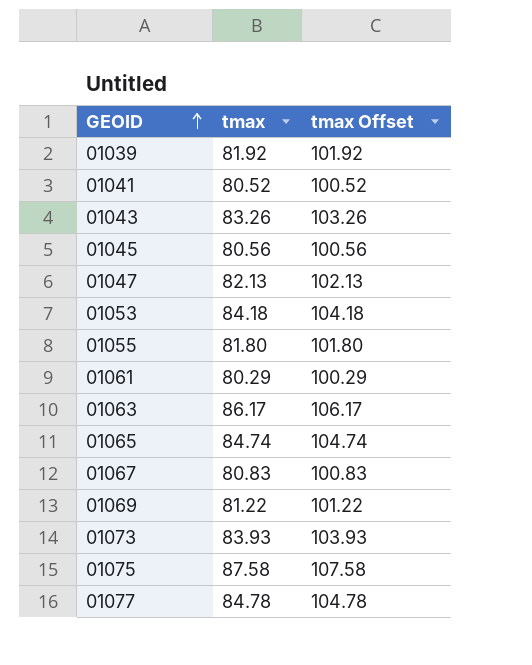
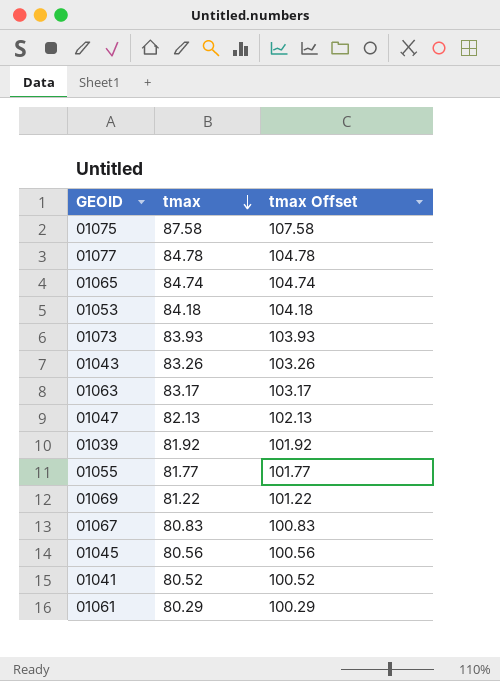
row order: GEOID ascending -> tmax descending
01063 | tmax: 86.17 -> 83.17
01063 | tmax Offset: 106.17 -> 103.17
01055 | tmax: 81.80 -> 81.77
01055 | tmax Offset: 101.80 -> 101.77

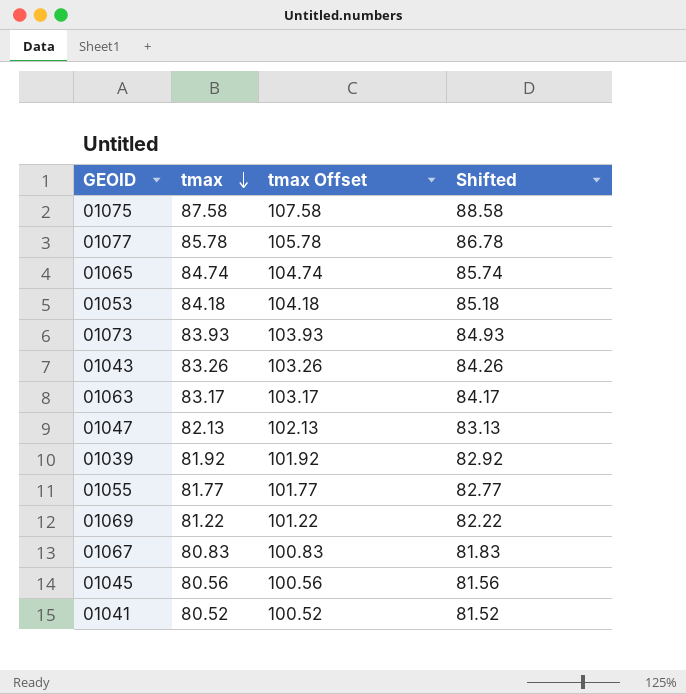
column Shifted | formula: none -> [tmax] + 1
row 01061: 80.29 | 100.29 -> none
01077 | tmax: 84.78 -> 85.78
01077 | tmax Offset: 104.78 -> 105.78

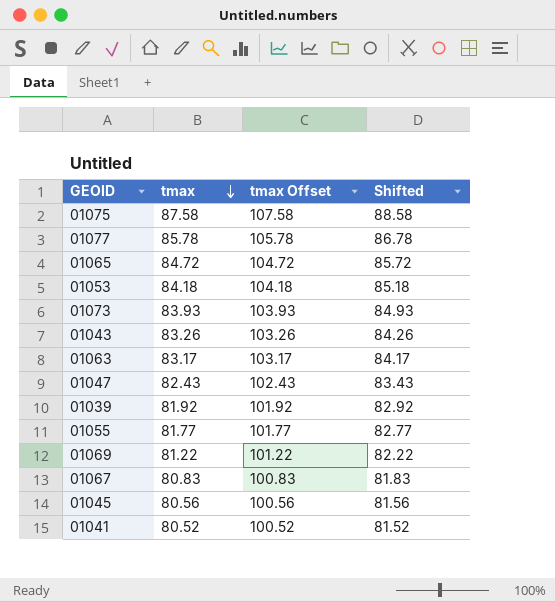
01065 | tmax: 84.74 -> 84.72
01065 | tmax Offset: 104.74 -> 104.72
01065 | Shifted: 85.74 -> 85.72
01047 | tmax: 82.13 -> 82.43
01047 | tmax Offset: 102.13 -> 102.43
01047 | Shifted: 83.13 -> 83.43

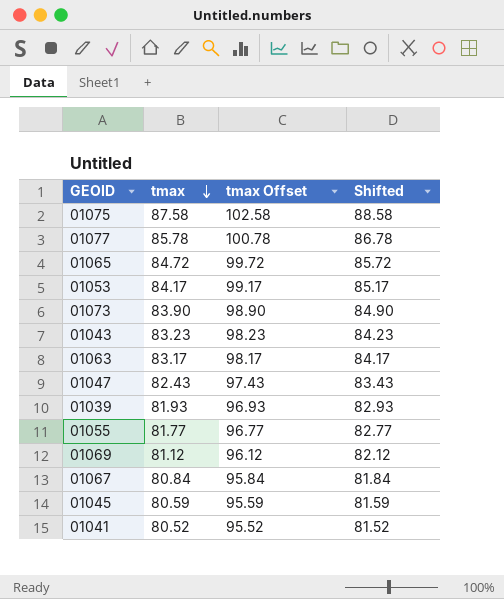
column tmax Offset | formula: [tmax] + 20 -> [tmax] + 15
01053 | tmax: 84.18 -> 84.17
01053 | Shifted: 85.18 -> 85.17
01073 | tmax: 83.93 -> 83.90
01073 | Shifted: 84.93 -> 84.90
01043 | tmax: 83.26 -> 83.23
01043 | Shifted: 84.26 -> 84.23
01039 | tmax: 81.92 -> 81.93
01039 | Shifted: 82.92 -> 82.93
01069 | tmax: 81.22 -> 81.12
01069 | Shifted: 82.22 -> 82.12
01067 | tmax: 80.83 -> 80.84
01067 | Shifted: 81.83 -> 81.84
01045 | tmax: 80.56 -> 80.59
01045 | Shifted: 81.56 -> 81.59

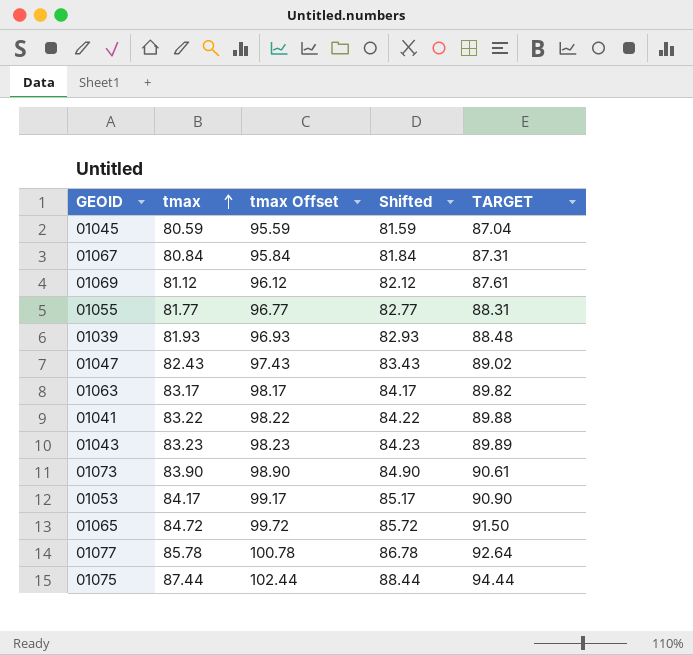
row order: tmax descending -> tmax ascending
column TARGET | formula: none -> [tmax] * 1.08
01041 | tmax: 80.52 -> 83.22
01041 | tmax Offset: 95.52 -> 98.22
01041 | Shifted: 81.52 -> 84.22
01075 | tmax: 87.58 -> 87.44
01075 | tmax Offset: 102.58 -> 102.44
01075 | Shifted: 88.58 -> 88.44

